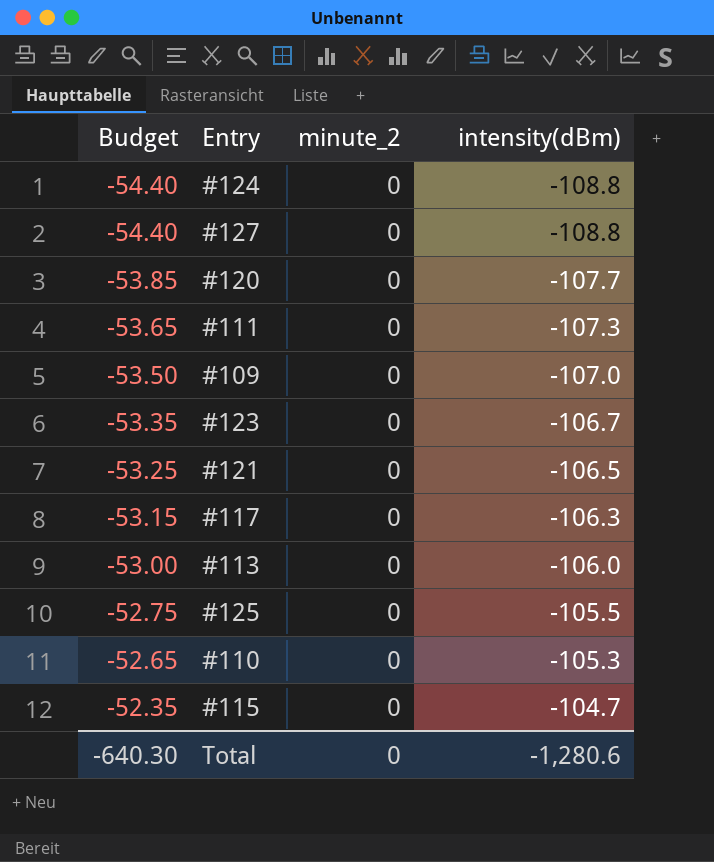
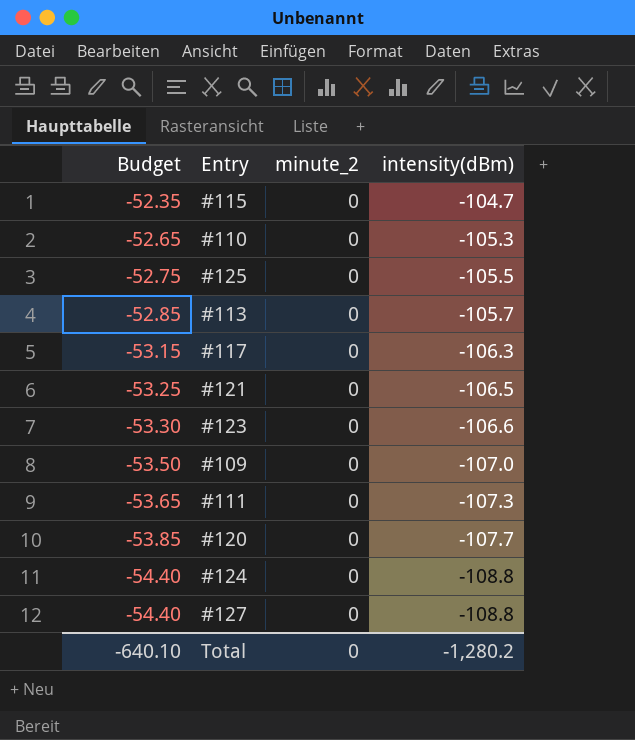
row order: Budget ascending -> Budget descending
#113 | Budget: -53.00 -> -52.85
#113 | intensity(dBm): -106.0 -> -105.7
#123 | Budget: -53.35 -> -53.30
#123 | intensity(dBm): -106.7 -> -106.6
Total | Budget: -640.30 -> -640.10
Total | intensity(dBm): -1,280.6 -> -1,280.2

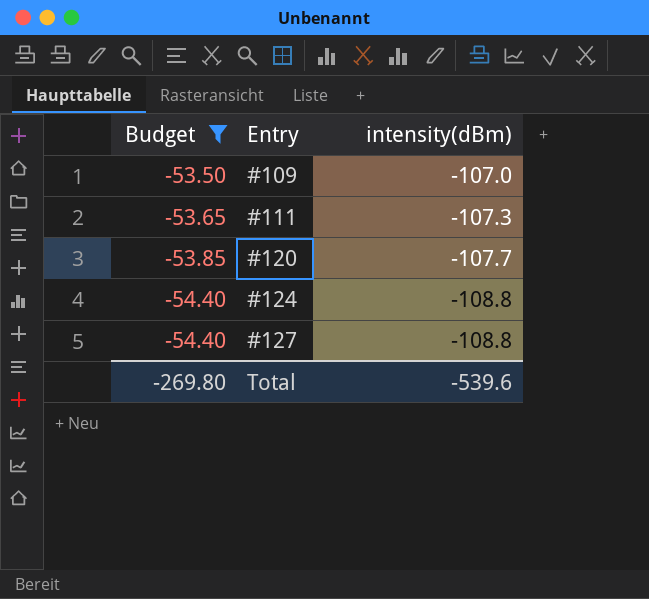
filter: none -> Budget <= -53.50
column minute_2 | position: 3 -> none
Total | Budget: -640.10 -> -269.80
Total | intensity(dBm): -1,280.2 -> -539.6

